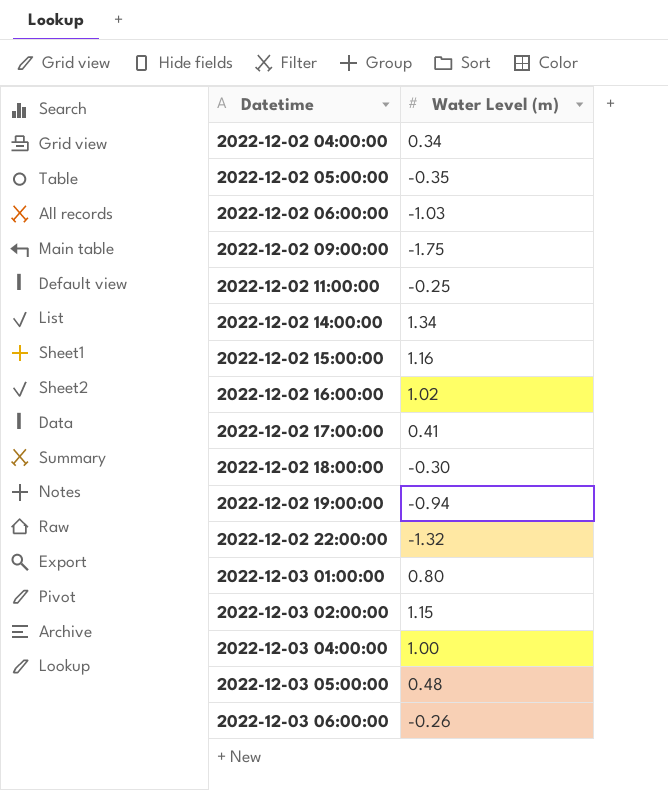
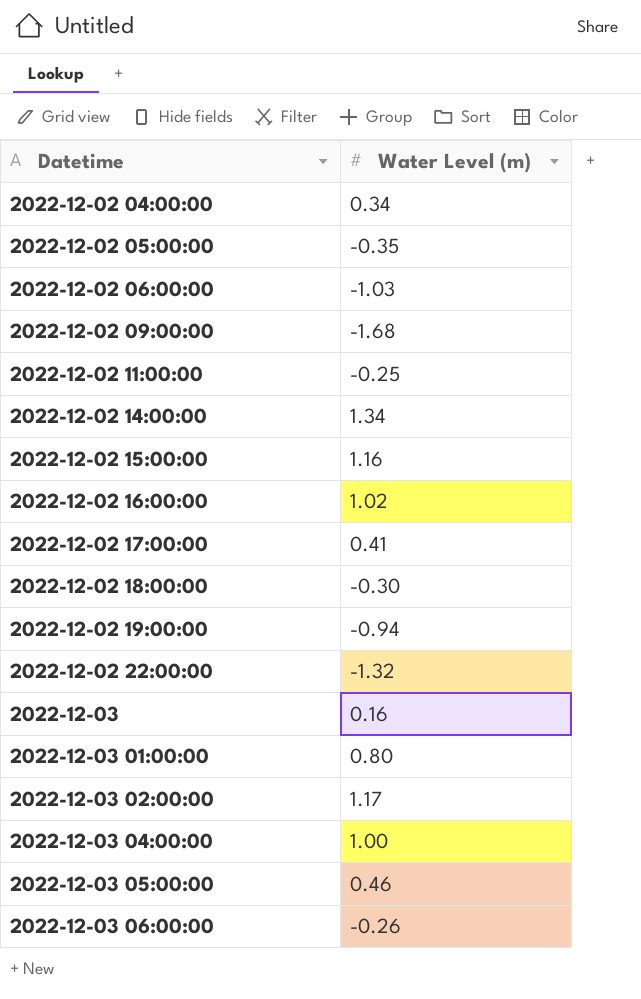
2022-12-02 09:00:00 | Water Level (m): -1.75 -> -1.68
row 2022-12-03: none -> 0.16
2022-12-03 02:00:00 | Water Level (m): 1.15 -> 1.17
2022-12-03 05:00:00 | Water Level (m): 0.48 -> 0.46

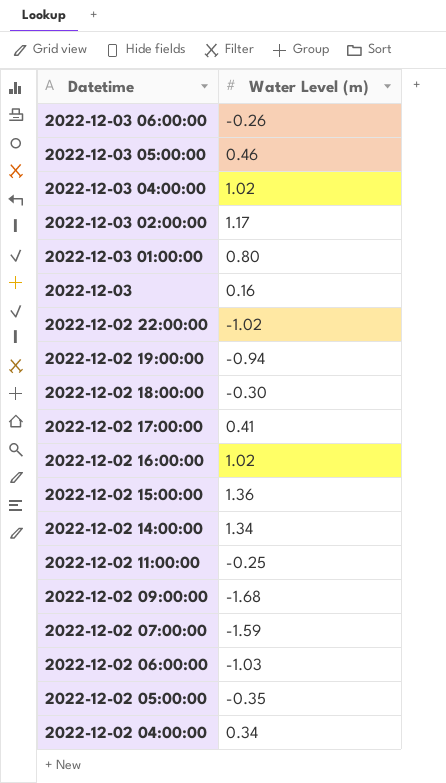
row order: Datetime ascending -> Datetime descending
2022-12-03 04:00:00 | Water Level (m): 1.00 -> 1.02
2022-12-02 22:00:00 | Water Level (m): -1.32 -> -1.02
2022-12-02 15:00:00 | Water Level (m): 1.16 -> 1.36
row 2022-12-02 07:00:00: none -> -1.59

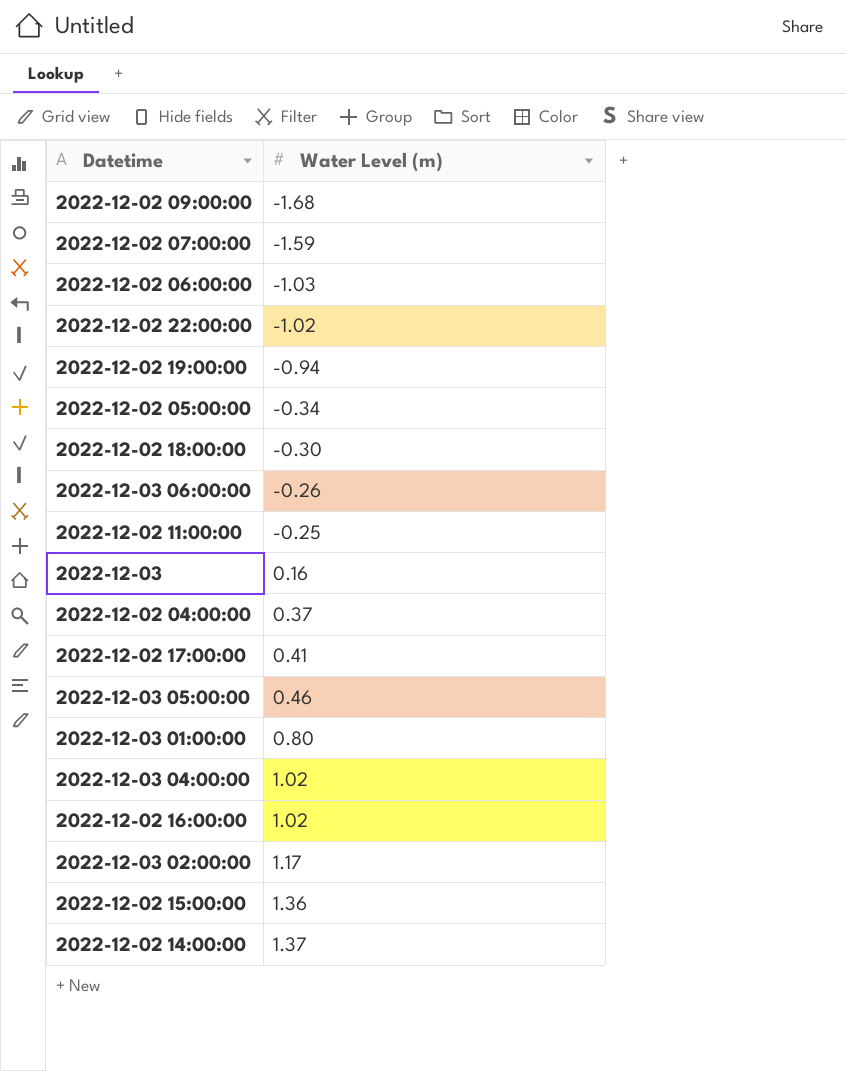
row order: Datetime descending -> Water Level (m) ascending
2022-12-02 05:00:00 | Water Level (m): -0.35 -> -0.34
2022-12-02 04:00:00 | Water Level (m): 0.34 -> 0.37
2022-12-02 14:00:00 | Water Level (m): 1.34 -> 1.37

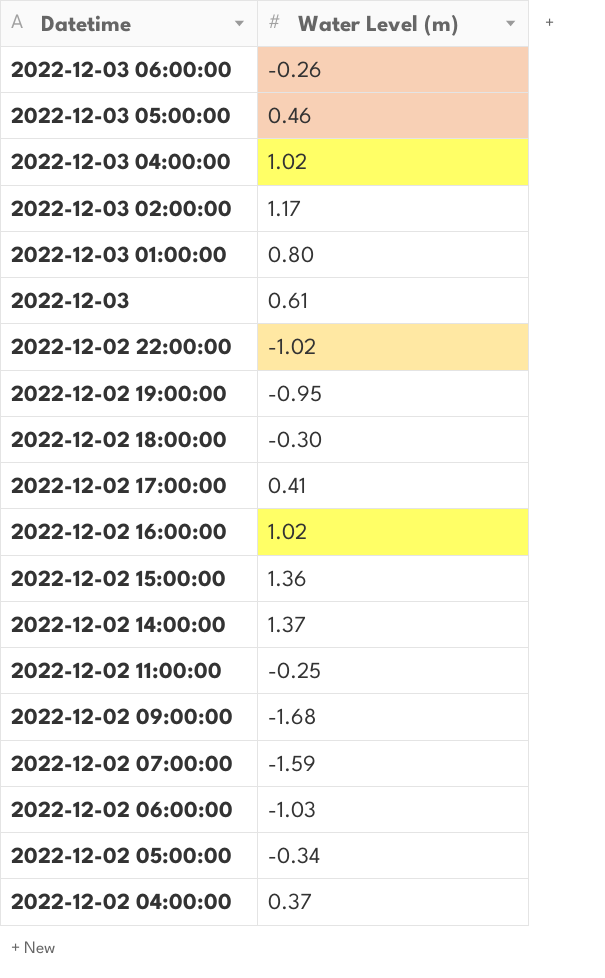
row order: Water Level (m) ascending -> Datetime descending
2022-12-03 | Water Level (m): 0.16 -> 0.61
2022-12-02 19:00:00 | Water Level (m): -0.94 -> -0.95

